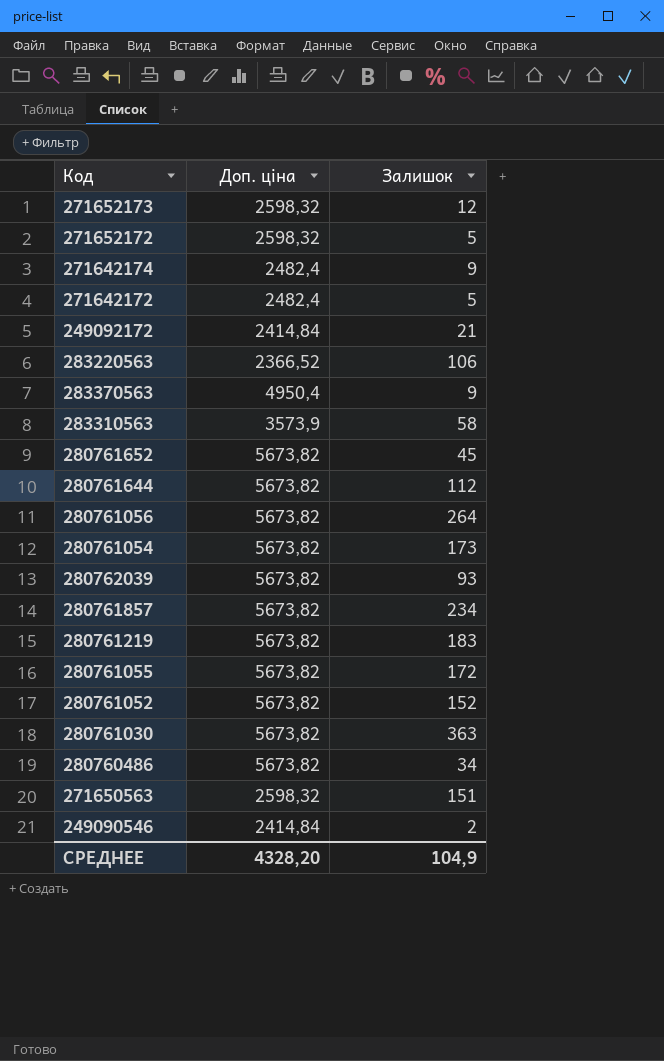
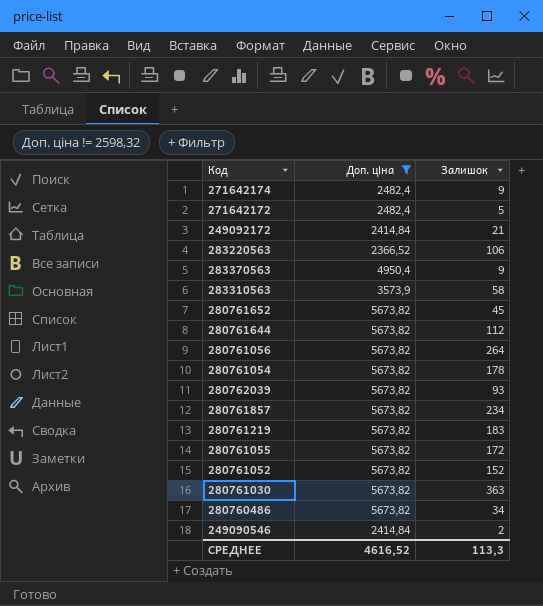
filter: none -> Доп. ціна != 2598,32
280761054 | Залишок: 173 -> 178
СРЕДНЕЕ | Доп. ціна: 4328,20 -> 4616,52
СРЕДНЕЕ | Залишок: 104,9 -> 113,3

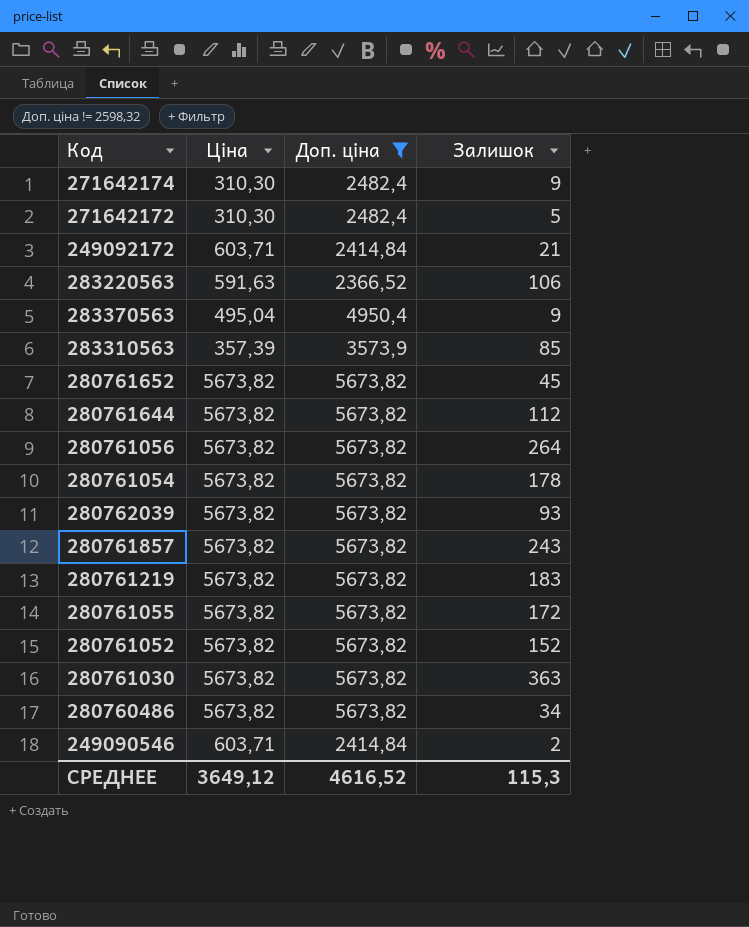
column Ціна | position: none -> 2
283310563 | Залишок: 58 -> 85
280761857 | Залишок: 234 -> 243
СРЕДНЕЕ | Залишок: 113,3 -> 115,3

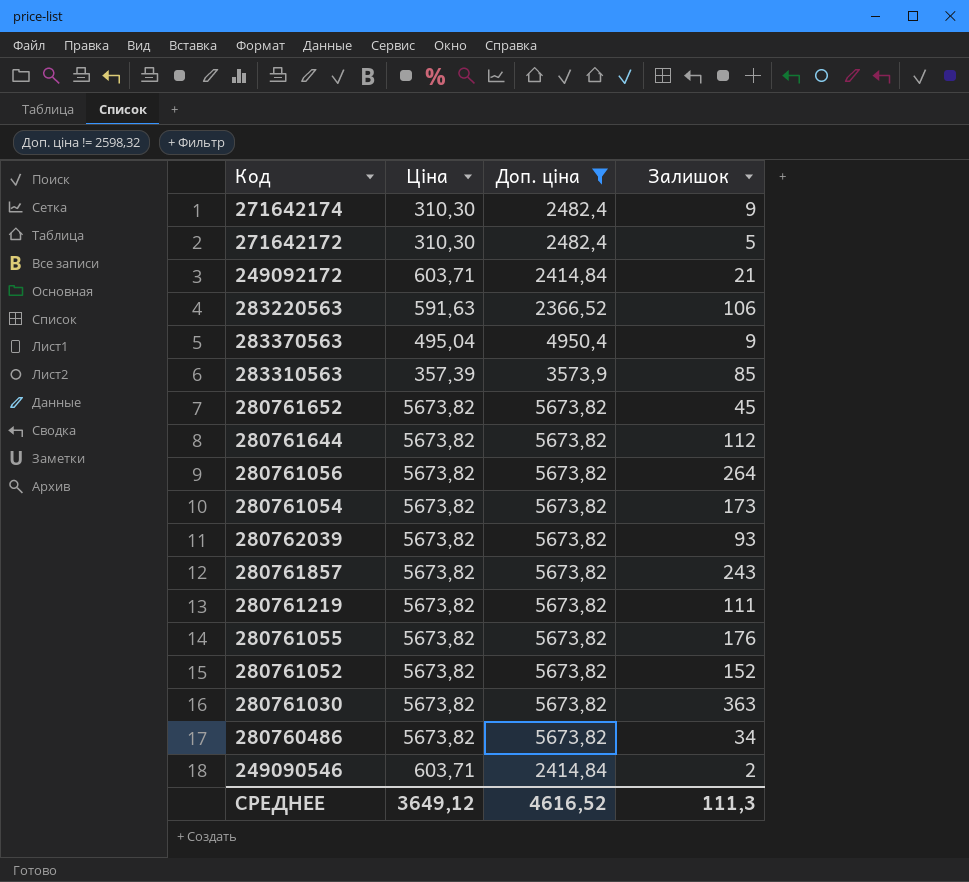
280761054 | Залишок: 178 -> 173
280761219 | Залишок: 183 -> 111
280761055 | Залишок: 172 -> 176
СРЕДНЕЕ | Залишок: 115,3 -> 111,3

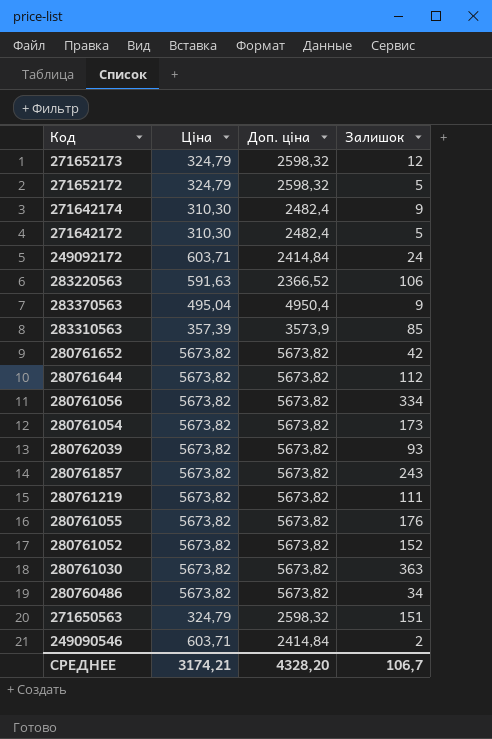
filter: Доп. ціна != 2598,32 -> none
249092172 | Залишок: 21 -> 24
280761652 | Залишок: 45 -> 42
280761056 | Залишок: 264 -> 334
СРЕДНЕЕ | Ціна: 3649,12 -> 3174,21
СРЕДНЕЕ | Доп. ціна: 4616,52 -> 4328,20
СРЕДНЕЕ | Залишок: 111,3 -> 106,7

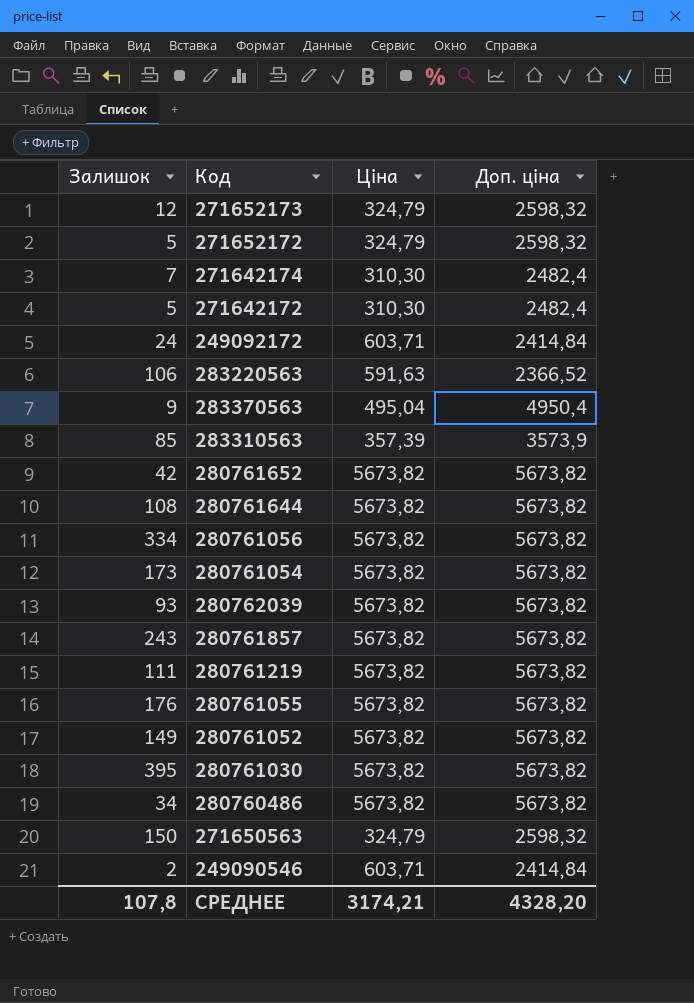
column Залишок | position: 4 -> 1
271642174 | Залишок: 9 -> 7
280761644 | Залишок: 112 -> 108
280761052 | Залишок: 152 -> 149
280761030 | Залишок: 363 -> 395
271650563 | Залишок: 151 -> 150
СРЕДНЕЕ | Залишок: 106,7 -> 107,8

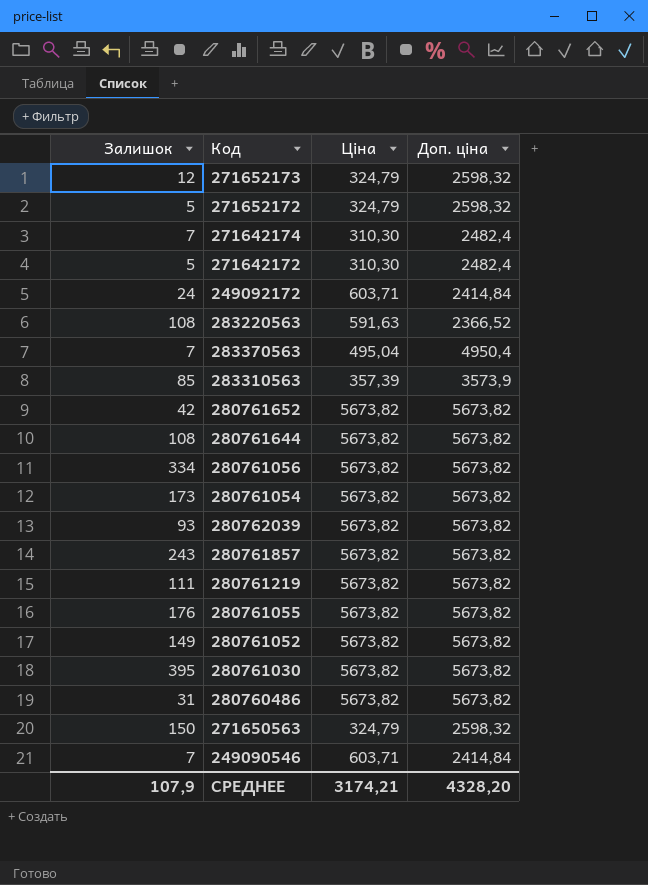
283220563 | Залишок: 106 -> 108
283370563 | Залишок: 9 -> 7
280760486 | Залишок: 34 -> 31
249090546 | Залишок: 2 -> 7
СРЕДНЕЕ | Залишок: 107,8 -> 107,9

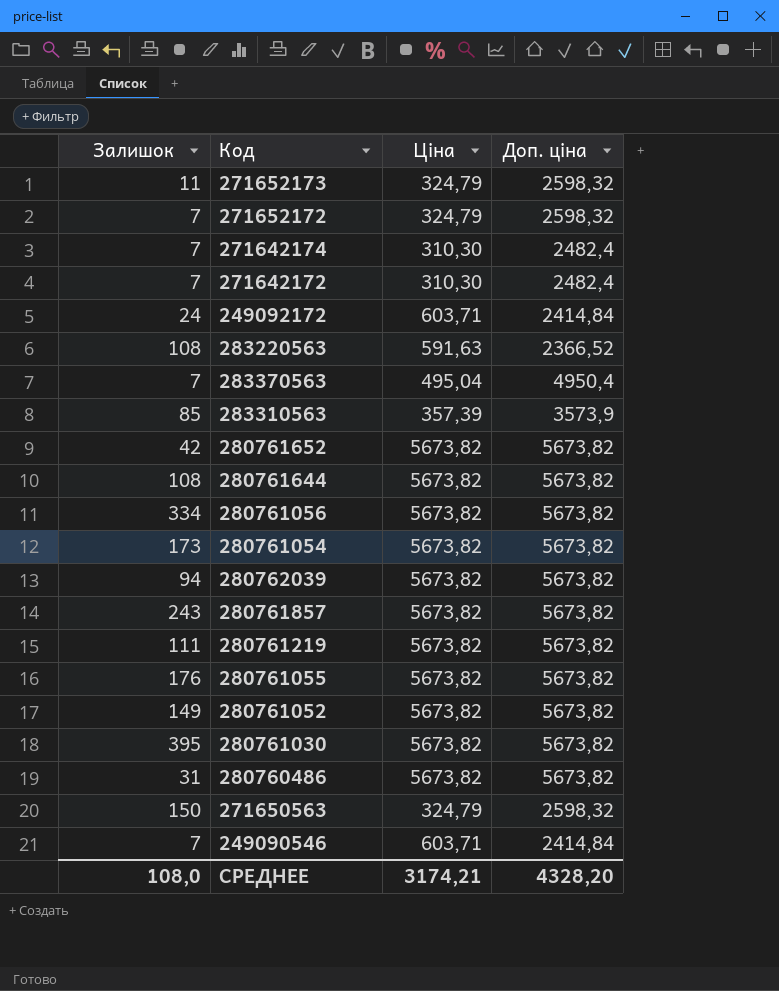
271652173 | Залишок: 12 -> 11
271652172 | Залишок: 5 -> 7
271642172 | Залишок: 5 -> 7
280762039 | Залишок: 93 -> 94
СРЕДНЕЕ | Залишок: 107,9 -> 108,0

